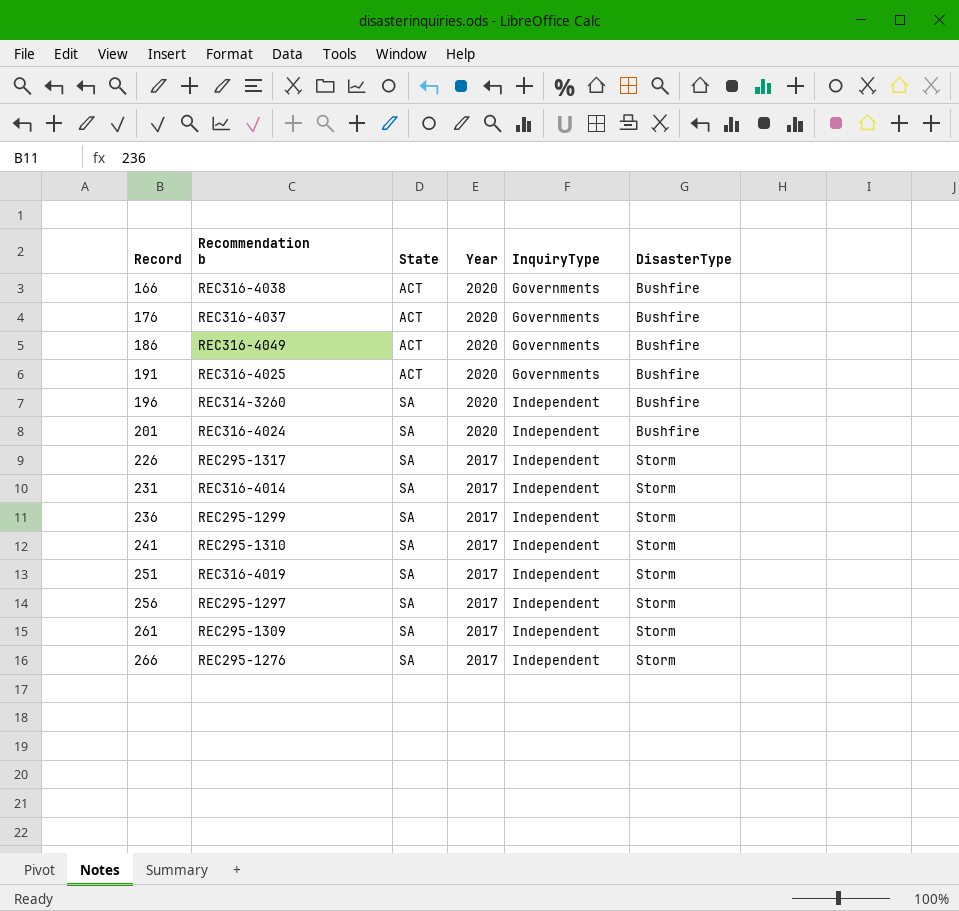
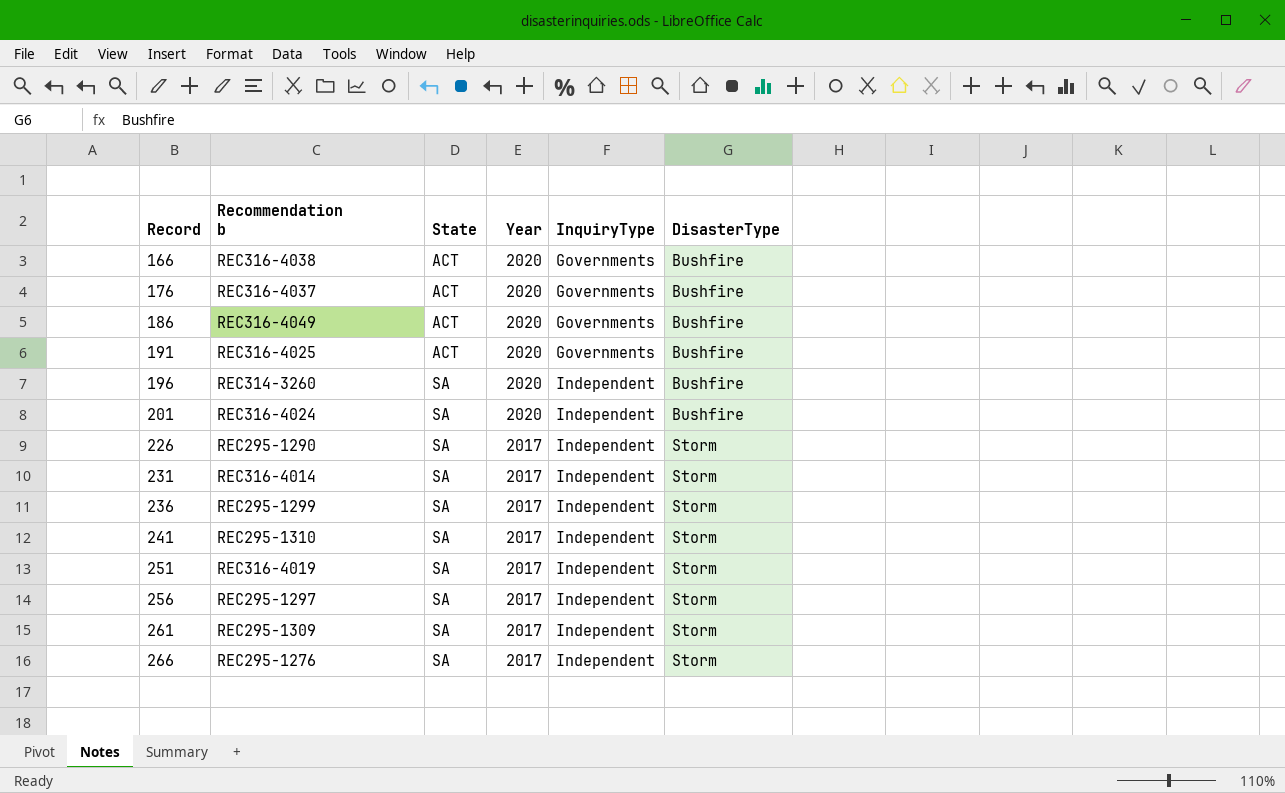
226 | Recommendation b: REC295-1317 -> REC295-1290

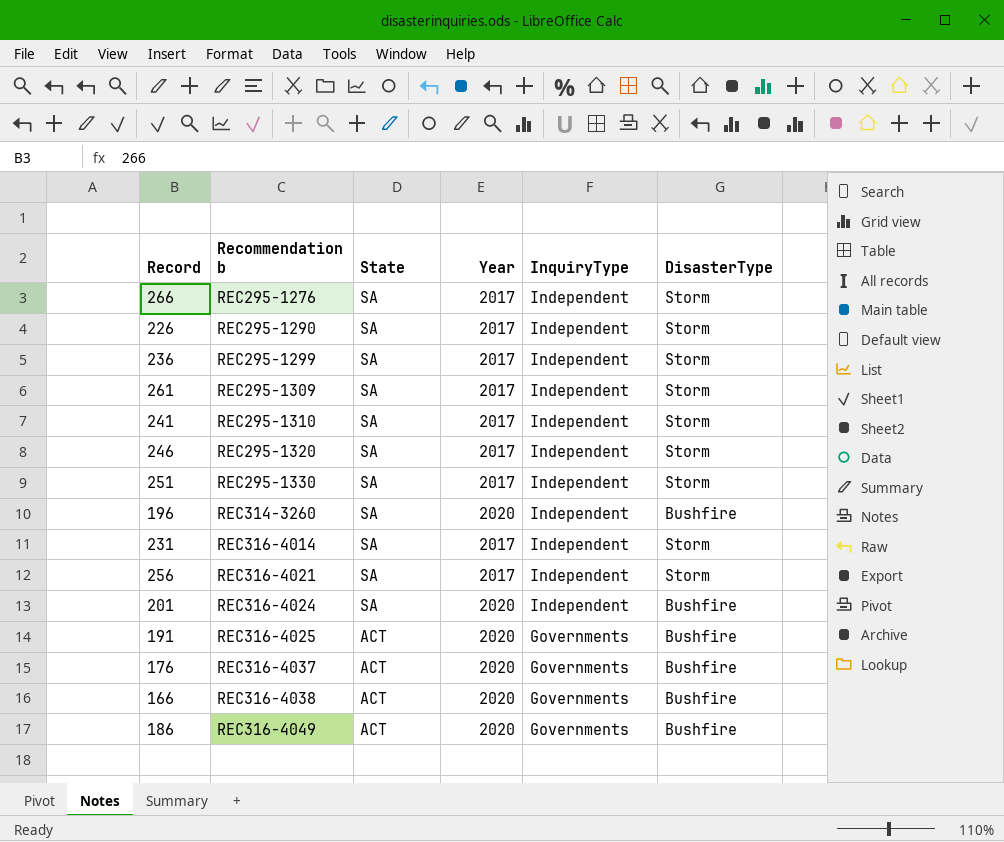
row order: Record ascending -> Recommendation b ascending
row 246: none -> REC295-1320 | SA | 2017 | Independent | Storm
251 | Recommendation b: REC316-4019 -> REC295-1330
256 | Recommendation b: REC295-1297 -> REC316-4021

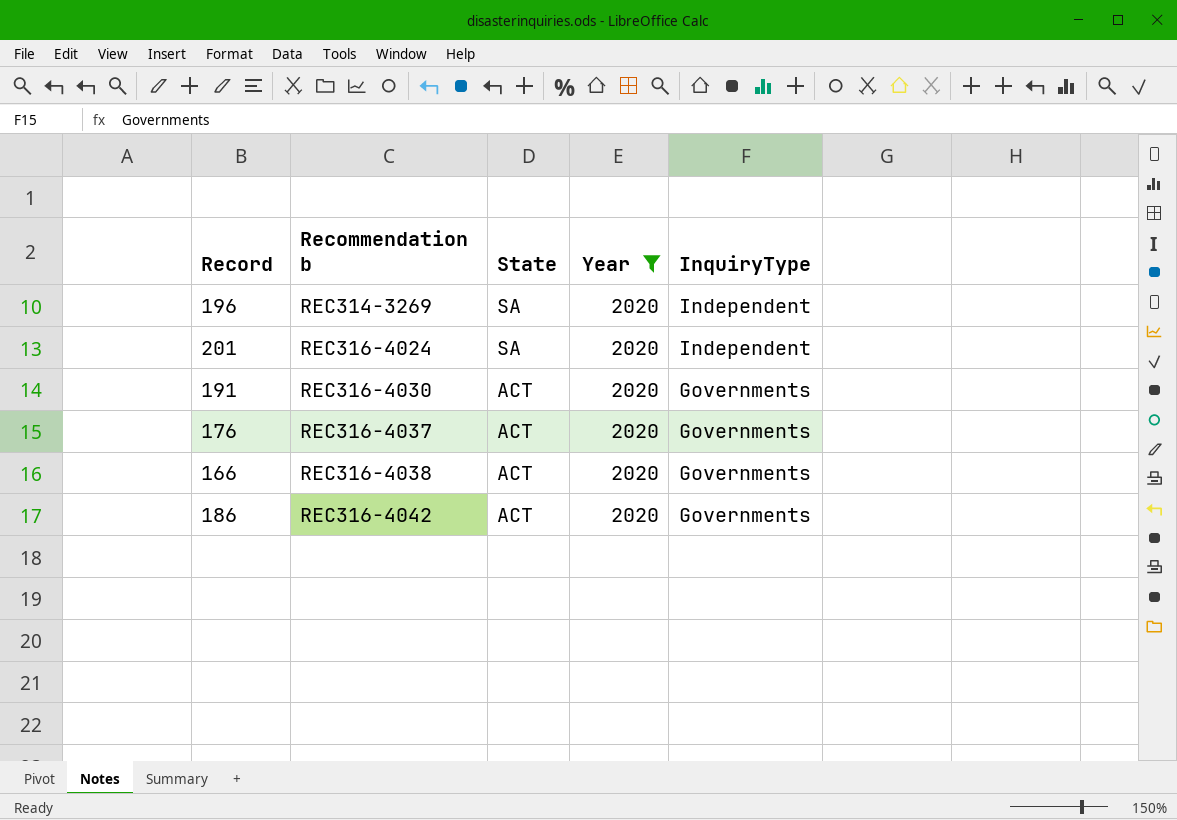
filter: none -> Year = 2020
column DisasterType | position: 6 -> none
196 | Recommendation b: REC314-3260 -> REC314-3269
191 | Recommendation b: REC316-4025 -> REC316-4030
186 | Recommendation b: REC316-4049 -> REC316-4042

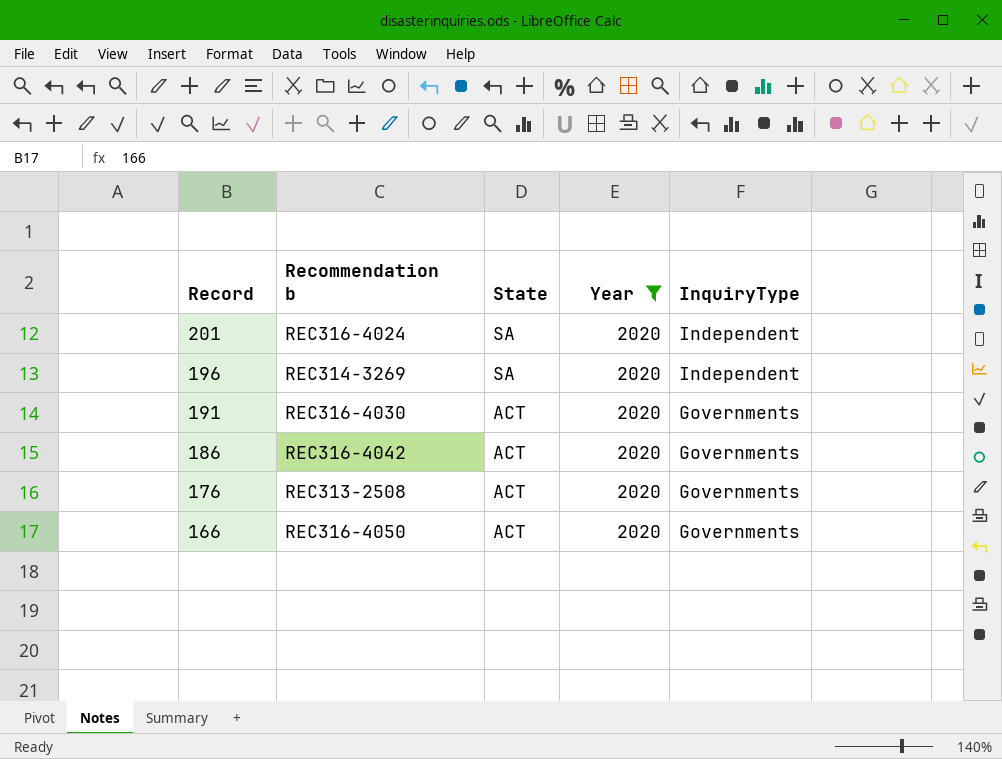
row order: Recommendation b ascending -> Record descending
176 | Recommendation b: REC316-4037 -> REC313-2508
166 | Recommendation b: REC316-4038 -> REC316-4050

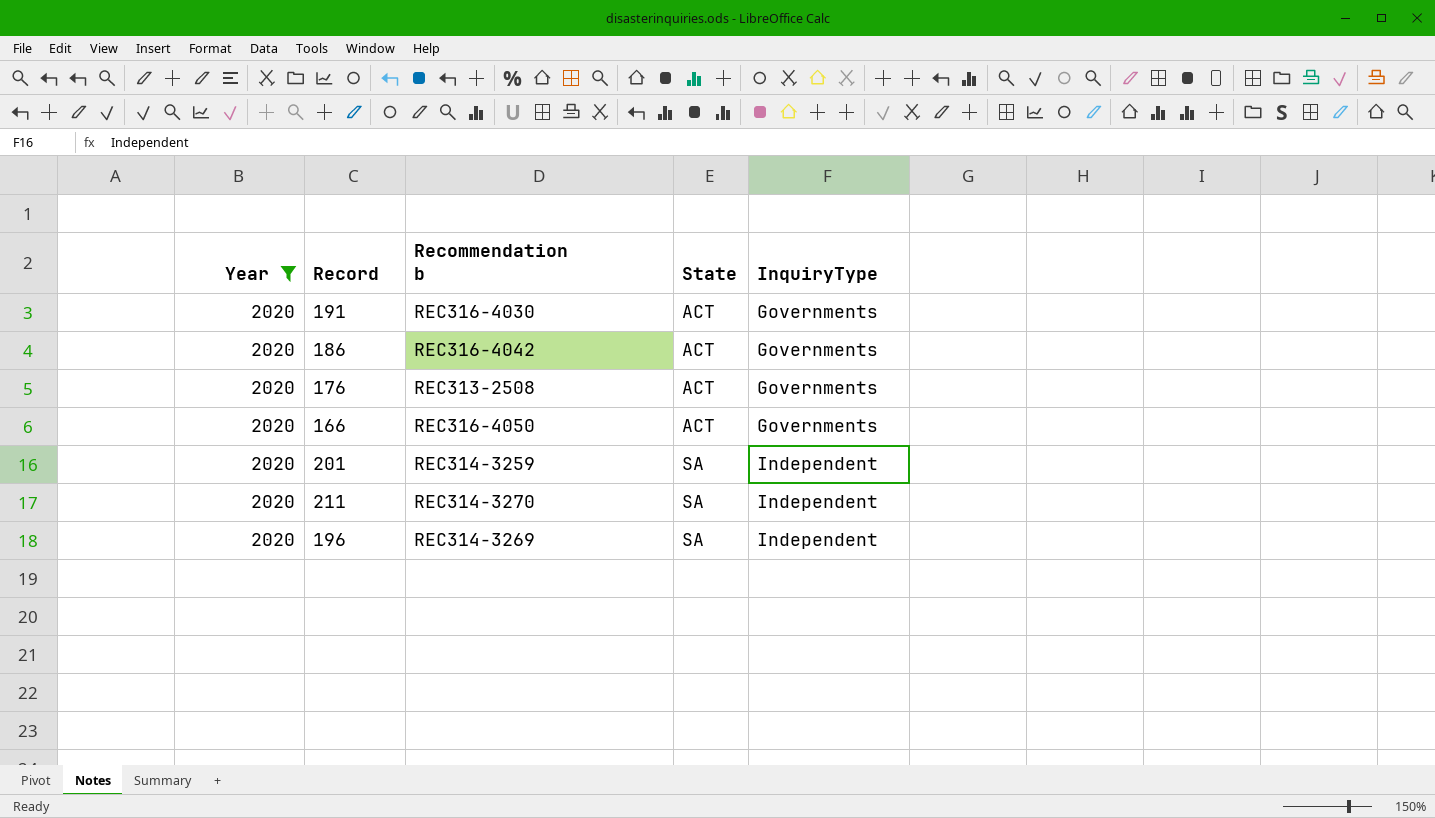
row order: Record descending -> State ascending
column Year | position: 4 -> 1
201 | Recommendation b: REC316-4024 -> REC314-3259
row 211: none -> 2020 | REC314-3270 | SA | Independent

